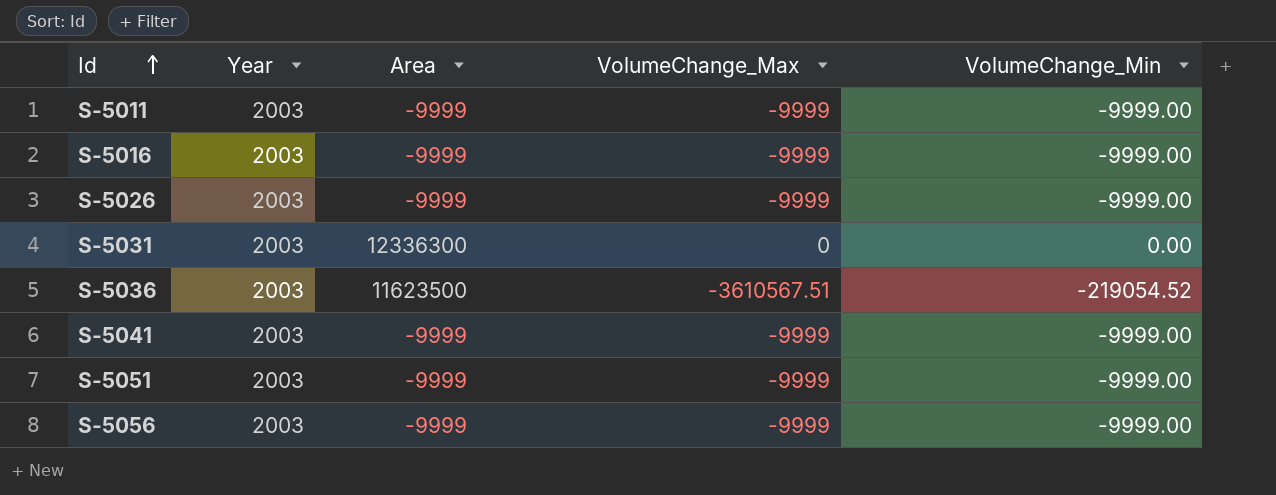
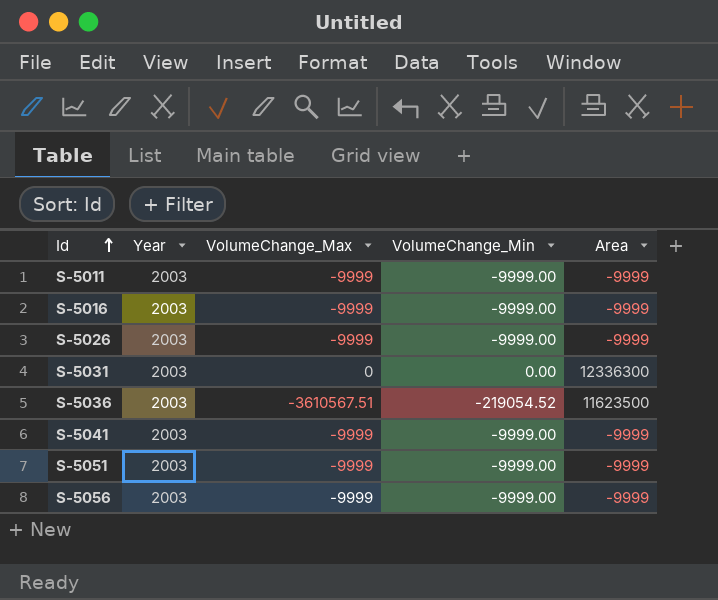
column Area | position: 3 -> 5

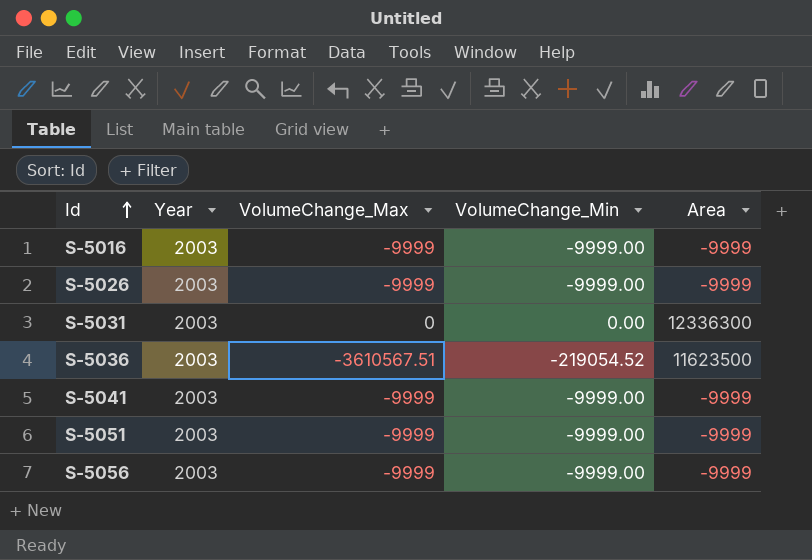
row S-5011: 2003 | -9999 | -9999.00 | -9999 -> none

